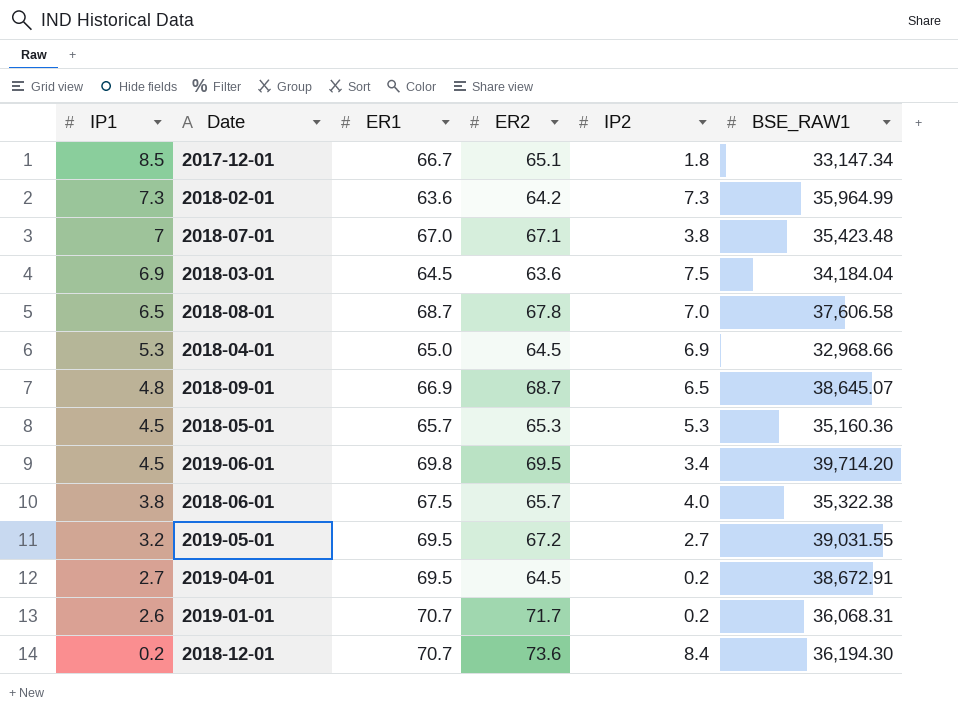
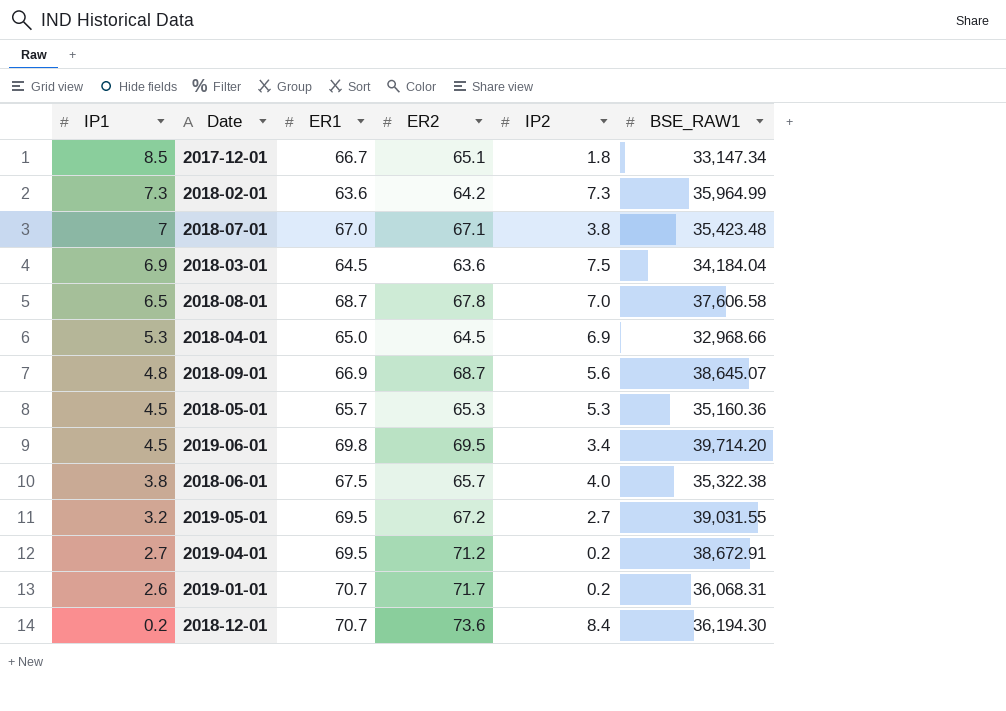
2018-09-01 | IP2: 6.5 -> 5.6
2019-04-01 | ER2: 64.5 -> 71.2

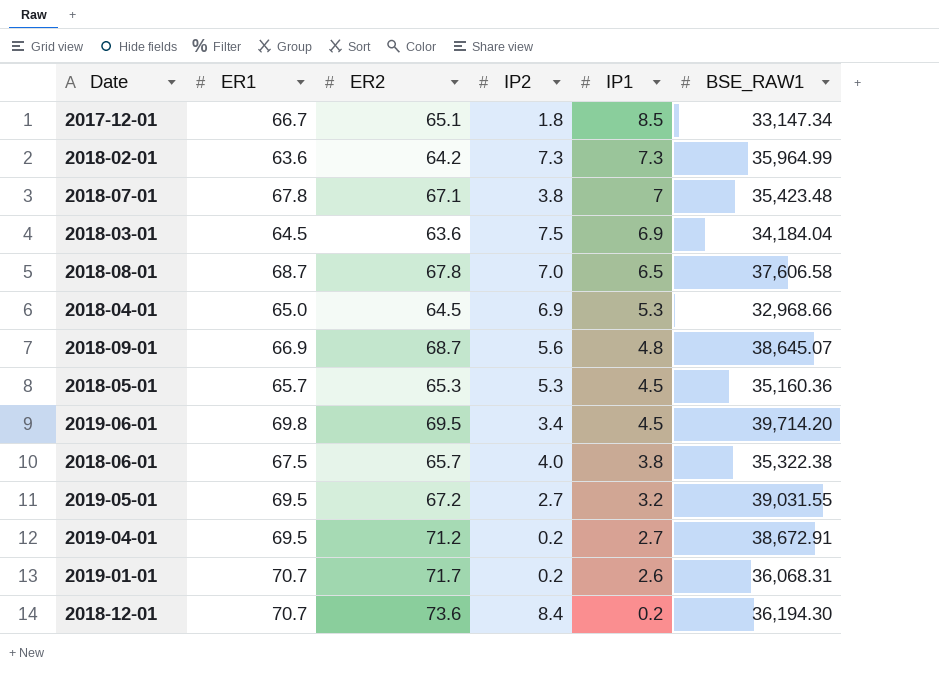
column IP1 | position: 1 -> 5
2018-07-01 | ER1: 67.0 -> 67.8

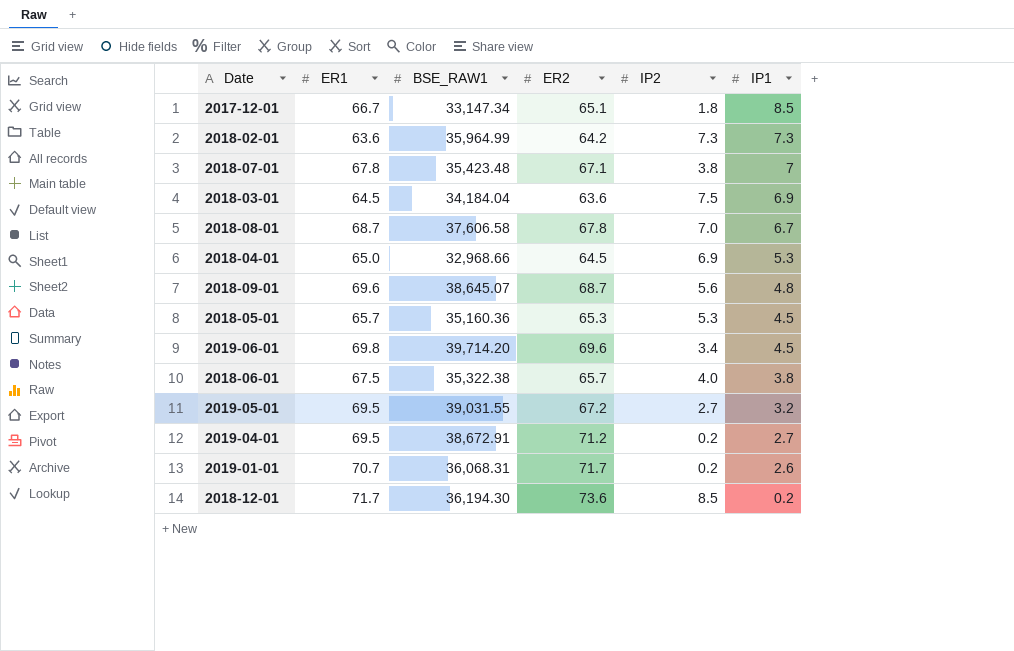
column BSE_RAW1 | position: 6 -> 3
2018-08-01 | IP1: 6.5 -> 6.7
2018-09-01 | ER1: 66.9 -> 69.6
2019-06-01 | ER2: 69.5 -> 69.6
2018-12-01 | ER1: 70.7 -> 71.7
2018-12-01 | IP2: 8.4 -> 8.5

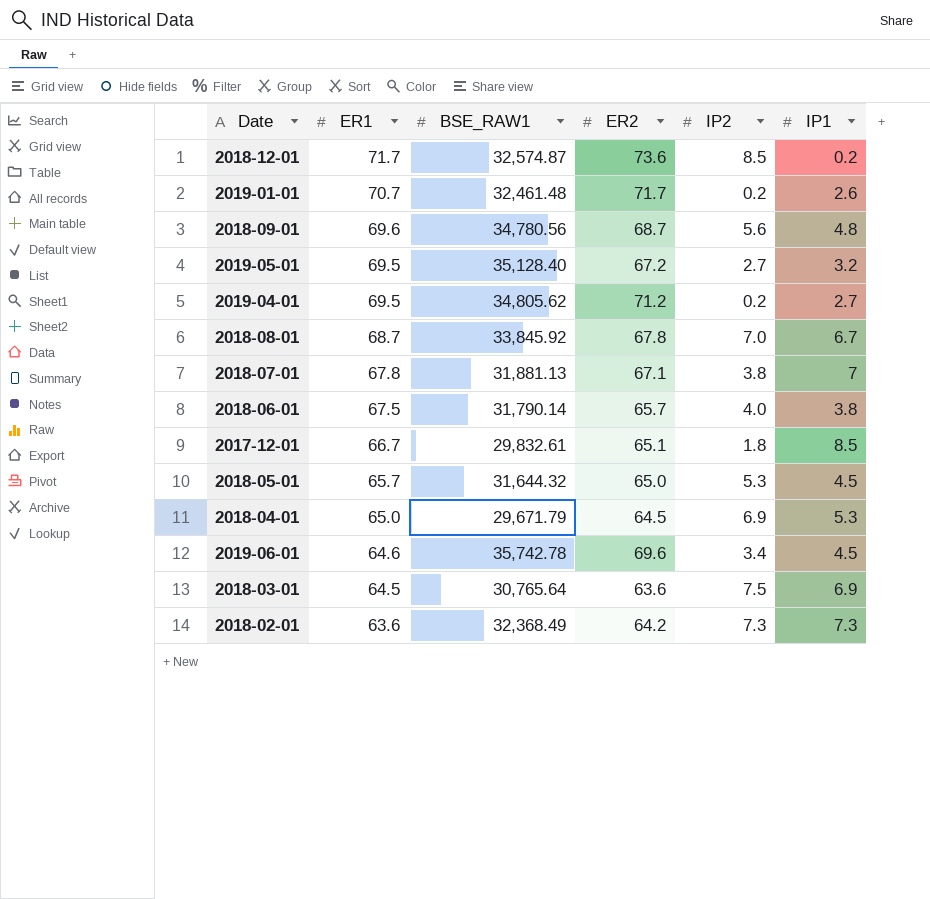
row order: IP1 descending -> ER1 descending
2018-12-01 | BSE_RAW1: 36,194.30 -> 32,574.87
2019-01-01 | BSE_RAW1: 36,068.31 -> 32,461.48
2018-09-01 | BSE_RAW1: 38,645.07 -> 34,780.56
2019-05-01 | BSE_RAW1: 39,031.55 -> 35,128.40
2019-04-01 | BSE_RAW1: 38,672.91 -> 34,805.62
2018-08-01 | BSE_RAW1: 37,606.58 -> 33,845.92
2018-07-01 | BSE_RAW1: 35,423.48 -> 31,881.13
2018-06-01 | BSE_RAW1: 35,322.38 -> 31,790.14
2017-12-01 | BSE_RAW1: 33,147.34 -> 29,832.61
2018-05-01 | BSE_RAW1: 35,160.36 -> 31,644.32
2018-05-01 | ER2: 65.3 -> 65.0
2018-04-01 | BSE_RAW1: 32,968.66 -> 29,671.79
2019-06-01 | ER1: 69.8 -> 64.6
2019-06-01 | BSE_RAW1: 39,714.20 -> 35,742.78
2018-03-01 | BSE_RAW1: 34,184.04 -> 30,765.64
2018-02-01 | BSE_RAW1: 35,964.99 -> 32,368.49

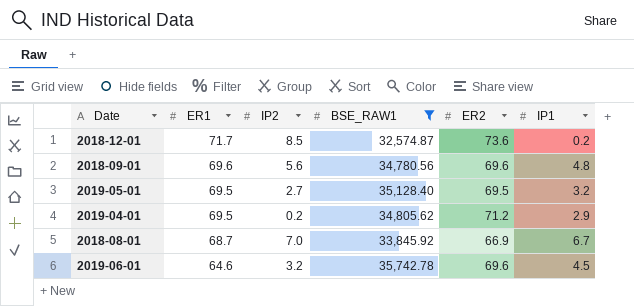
filter: none -> BSE_RAW1 >= 32,574.87
column IP2 | position: 5 -> 3
2018-09-01 | ER2: 68.7 -> 69.6
2019-05-01 | ER2: 67.2 -> 69.5
2019-04-01 | IP1: 2.7 -> 2.9
2018-08-01 | ER2: 67.8 -> 66.9
2019-06-01 | IP2: 3.4 -> 3.2

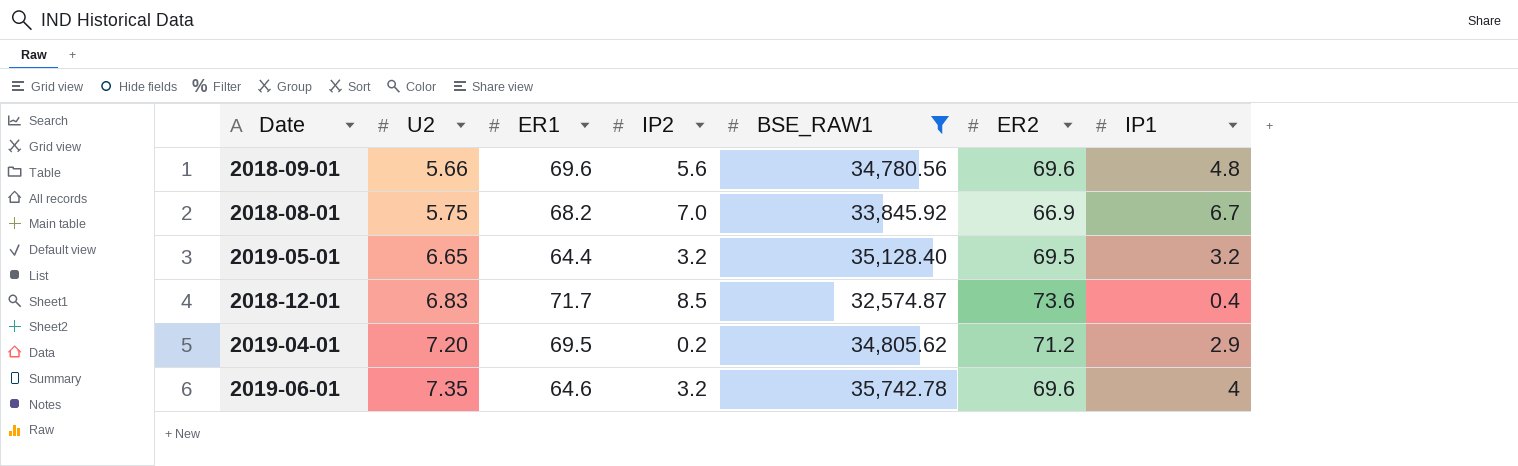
row order: ER1 descending -> U2 ascending
column U2 | position: none -> 2
2018-08-01 | ER1: 68.7 -> 68.2
2019-05-01 | ER1: 69.5 -> 64.4
2019-05-01 | IP2: 2.7 -> 3.2
2018-12-01 | IP1: 0.2 -> 0.4
2019-06-01 | IP1: 4.5 -> 4

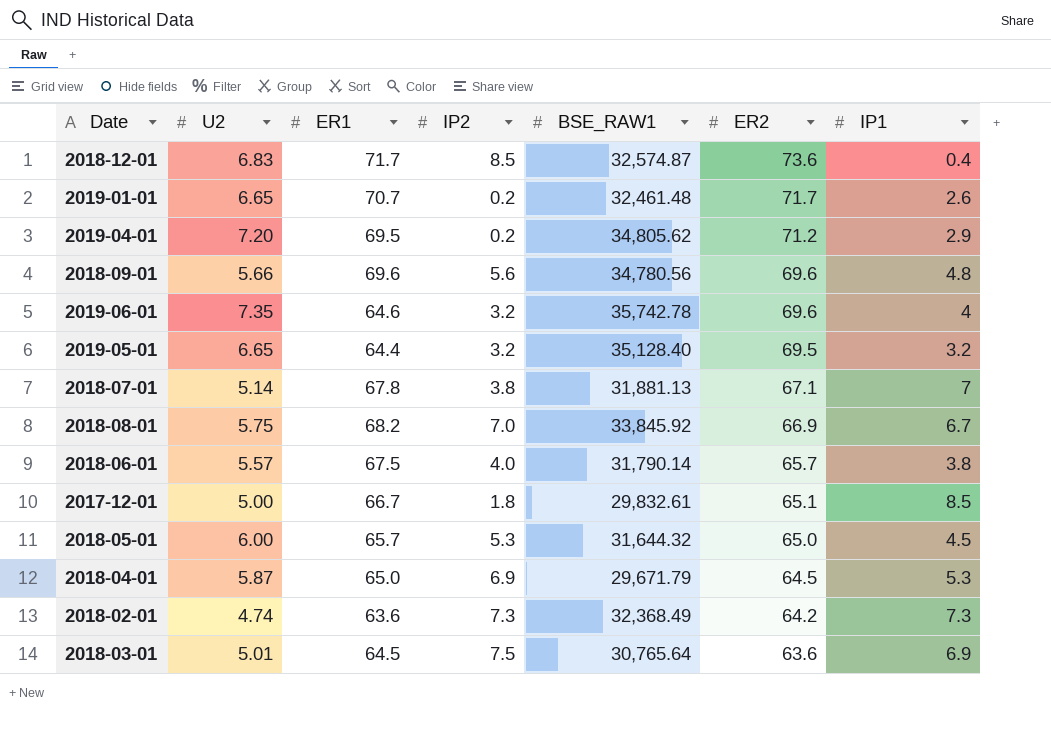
filter: BSE_RAW1 >= 32,574.87 -> none
row order: U2 ascending -> ER2 descending

